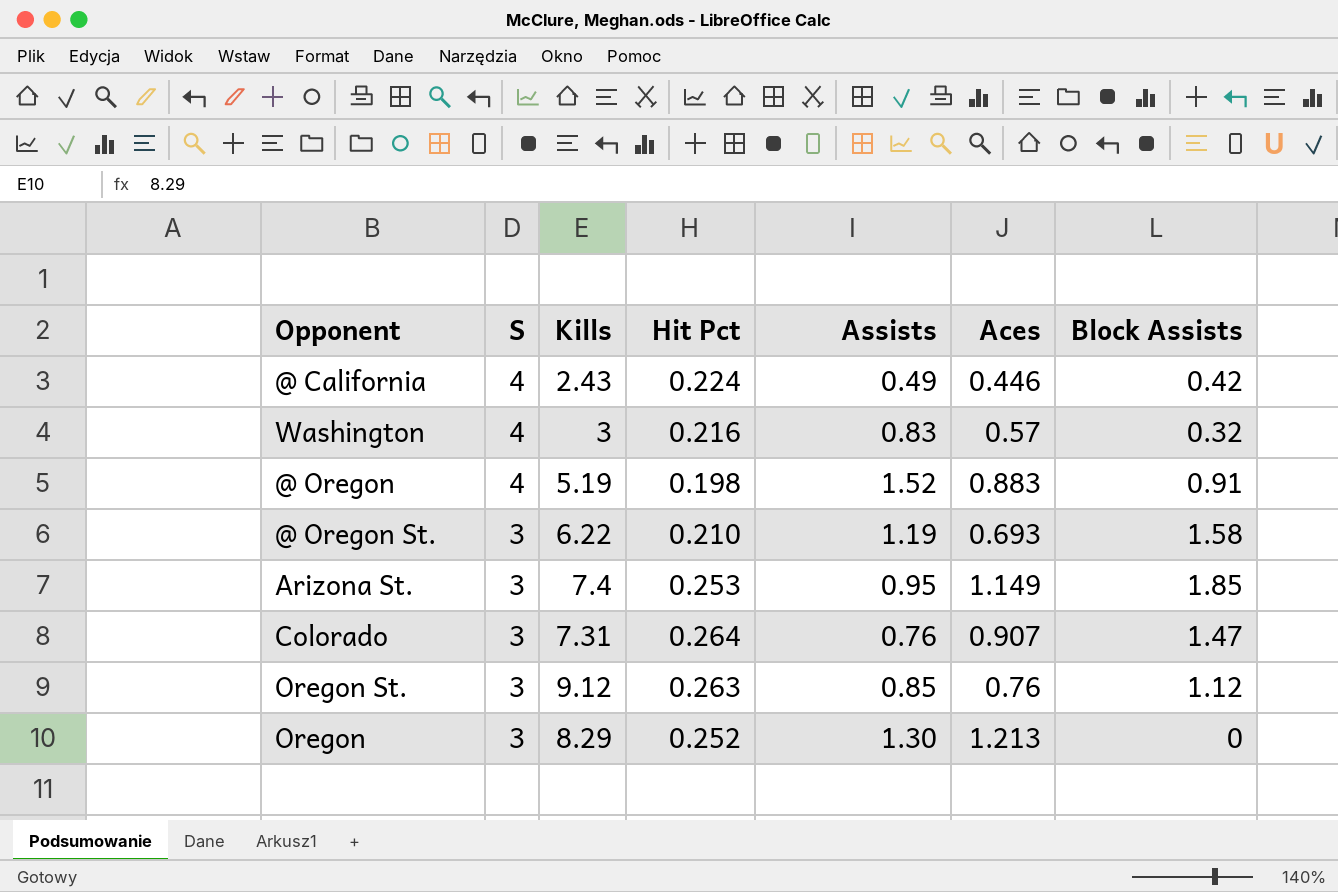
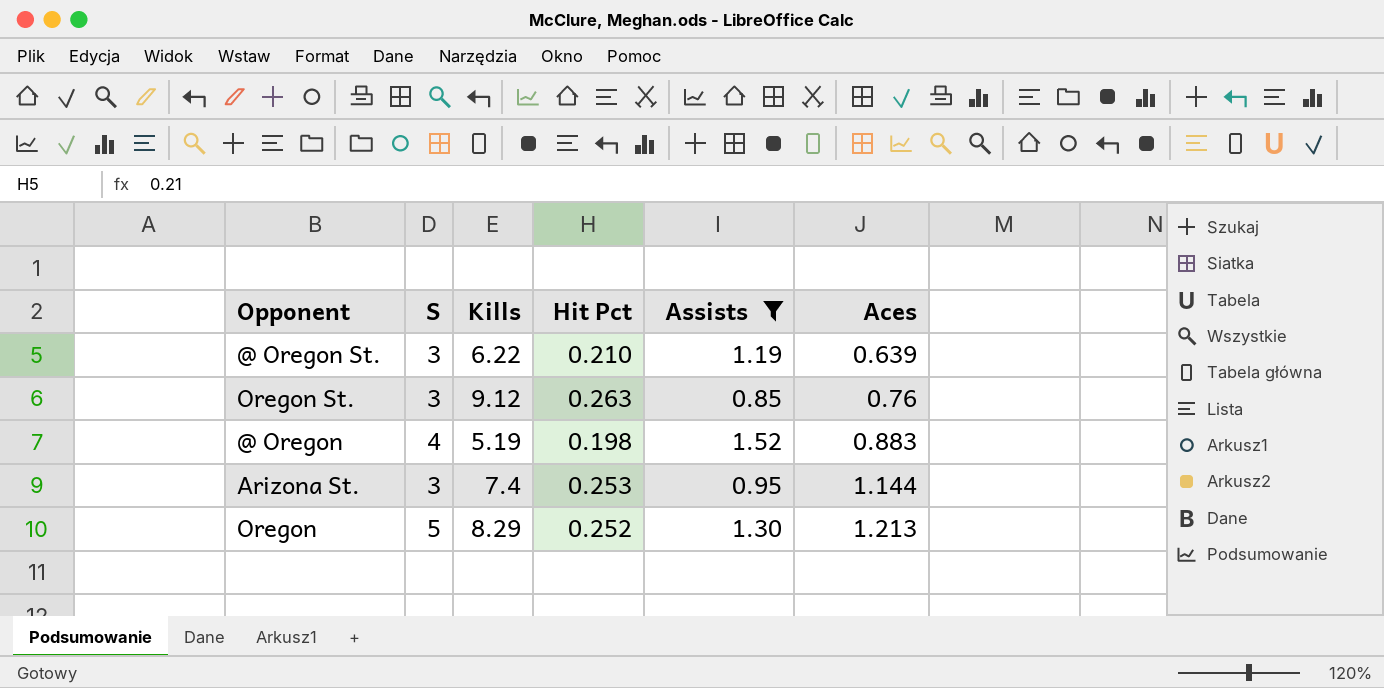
filter: none -> Assists >= 0.85
row order: S descending -> Aces ascending
column Block Assists | position: 7 -> none
@ Oregon St. | Aces: 0.693 -> 0.639
Arizona St. | Aces: 1.149 -> 1.144
Oregon | S: 3 -> 5

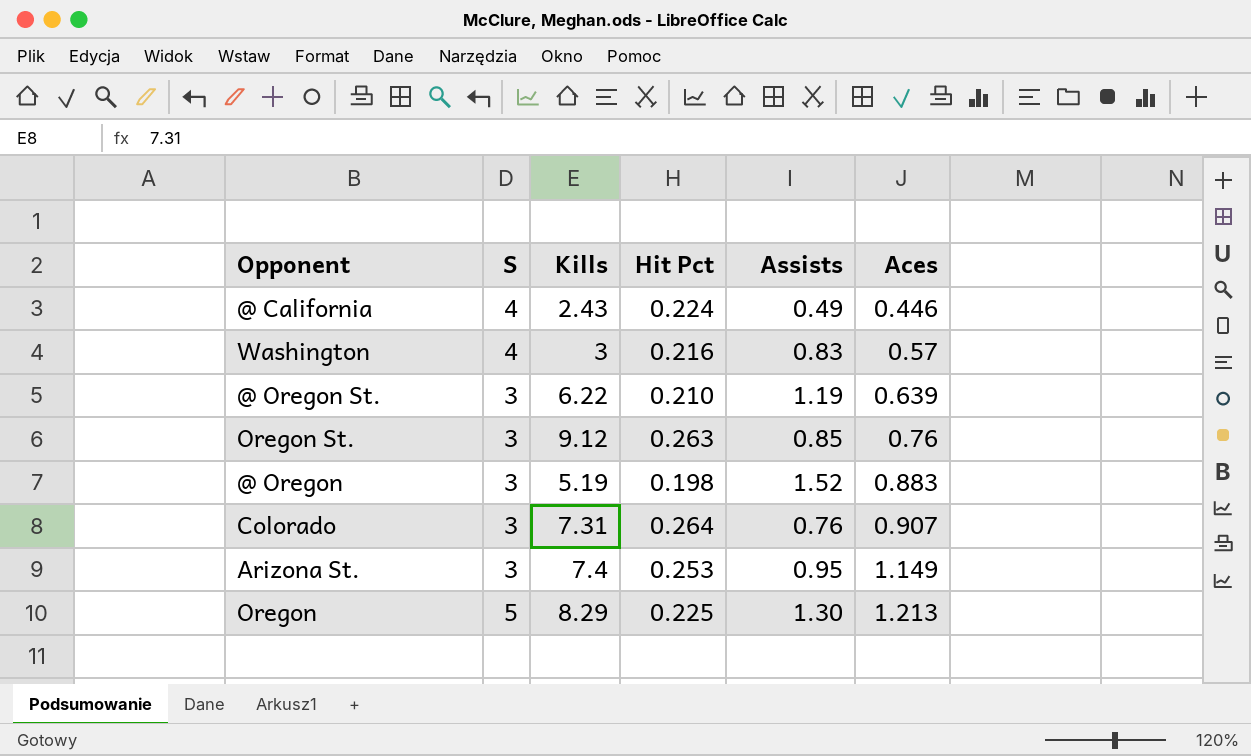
filter: Assists >= 0.85 -> none
@ Oregon | S: 4 -> 3
Arizona St. | Aces: 1.144 -> 1.149
Oregon | Hit Pct: 0.252 -> 0.225

